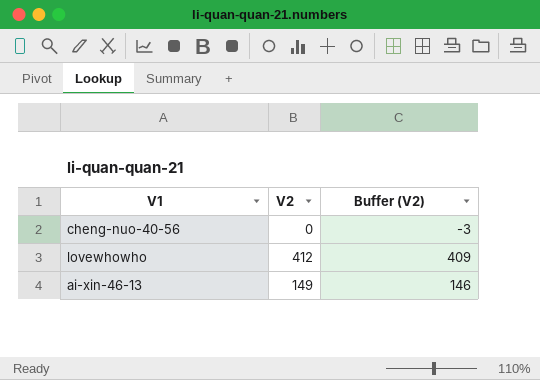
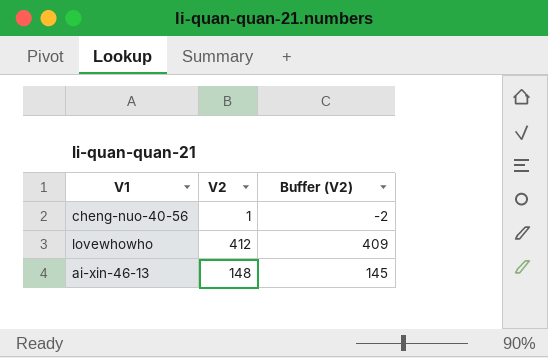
cheng-nuo-40-56 | V2: 0 -> 1
cheng-nuo-40-56 | Buffer (V2): -3 -> -2
ai-xin-46-13 | V2: 149 -> 148
ai-xin-46-13 | Buffer (V2): 146 -> 145

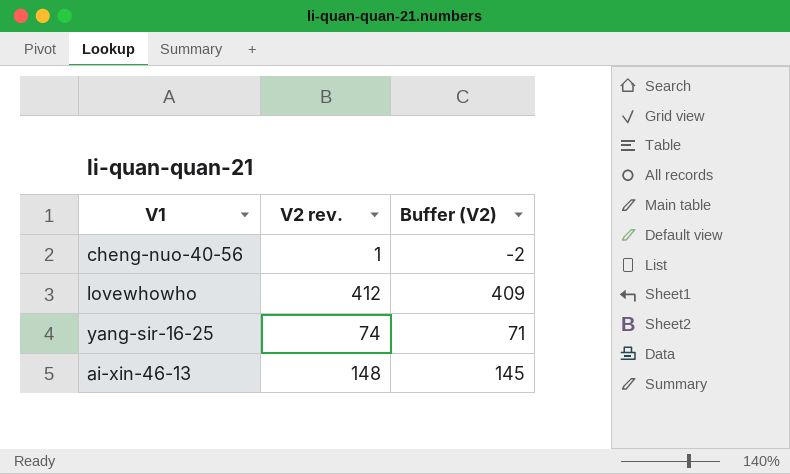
column name: V2 -> V2 rev.
row yang-sir-16-25: none -> 74 | 71

